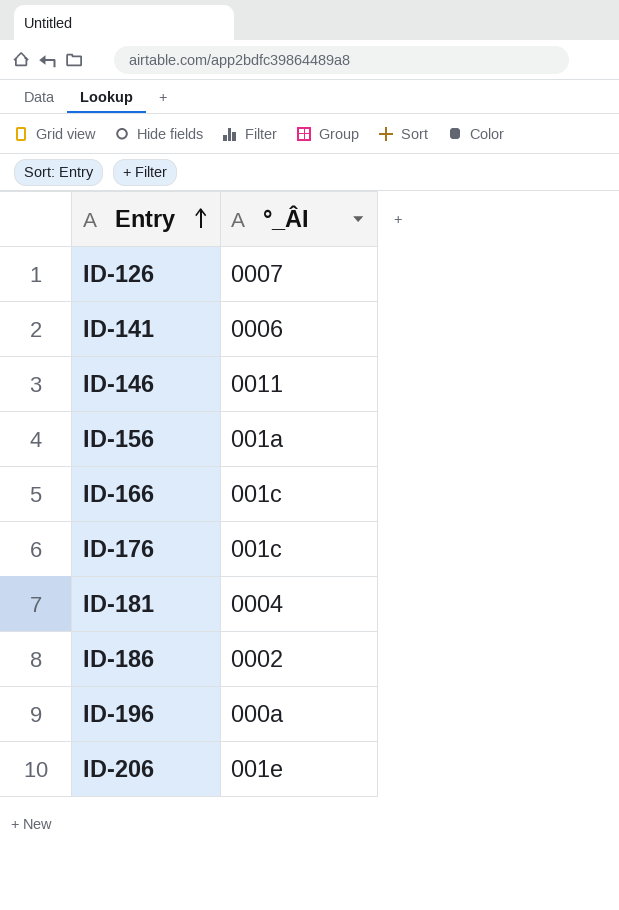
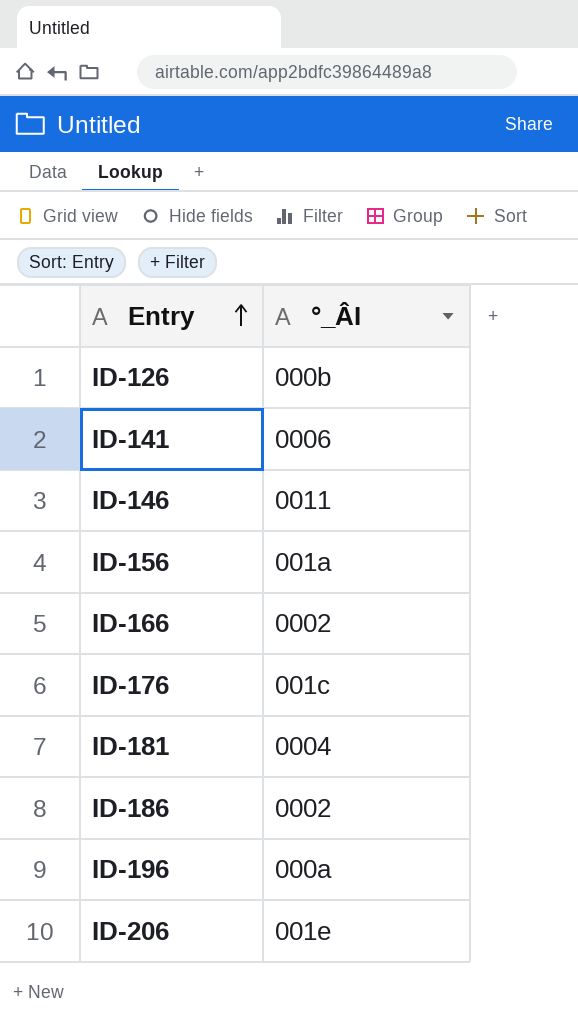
ID-126 | °_ÂI: 0007 -> 000b
ID-166 | °_ÂI: 001c -> 0002

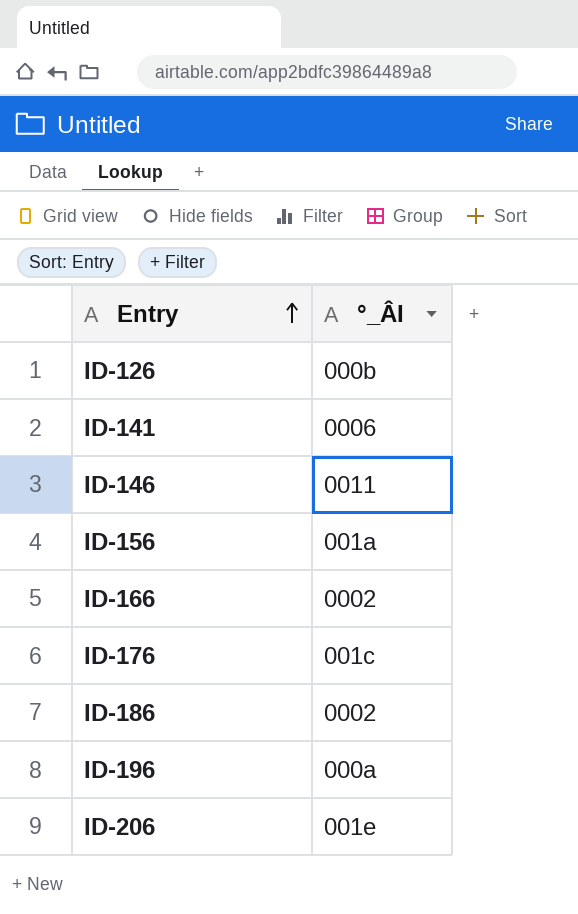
row ID-181: 0004 -> none

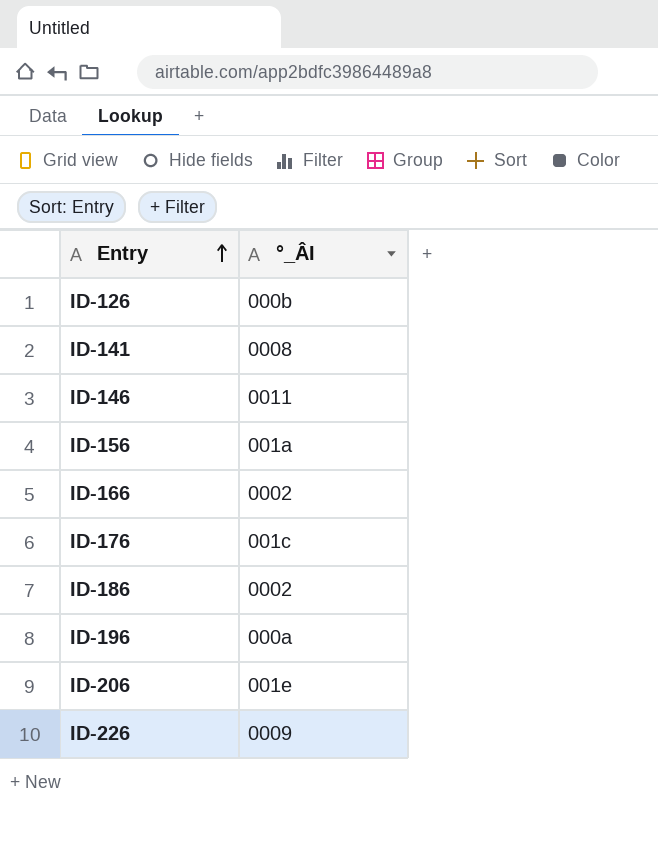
ID-141 | °_ÂI: 0006 -> 0008
row ID-226: none -> 0009

